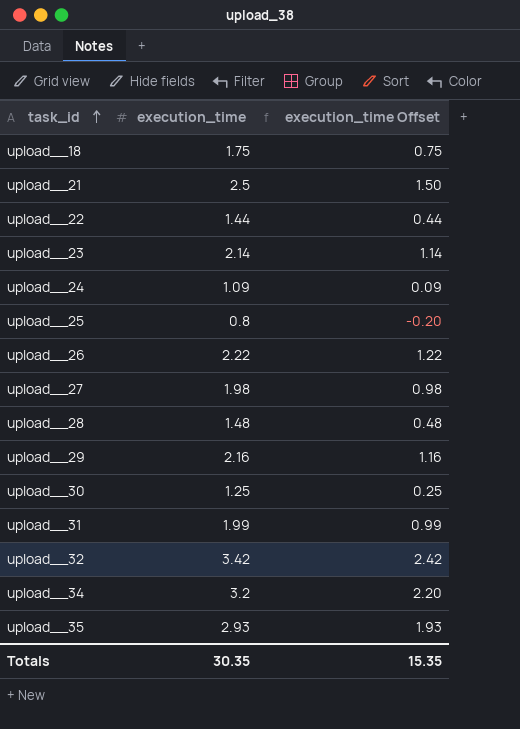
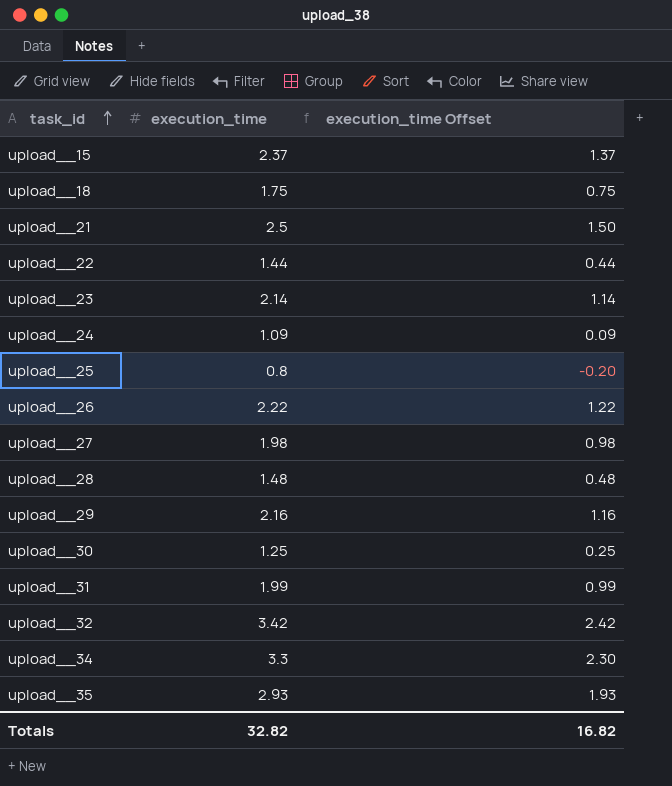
row upload__15: none -> 2.37 | 1.37
upload__34 | execution_time: 3.2 -> 3.3
upload__34 | execution_time Offset: 2.20 -> 2.30
Totals | execution_time: 30.35 -> 32.82
Totals | execution_time Offset: 15.35 -> 16.82

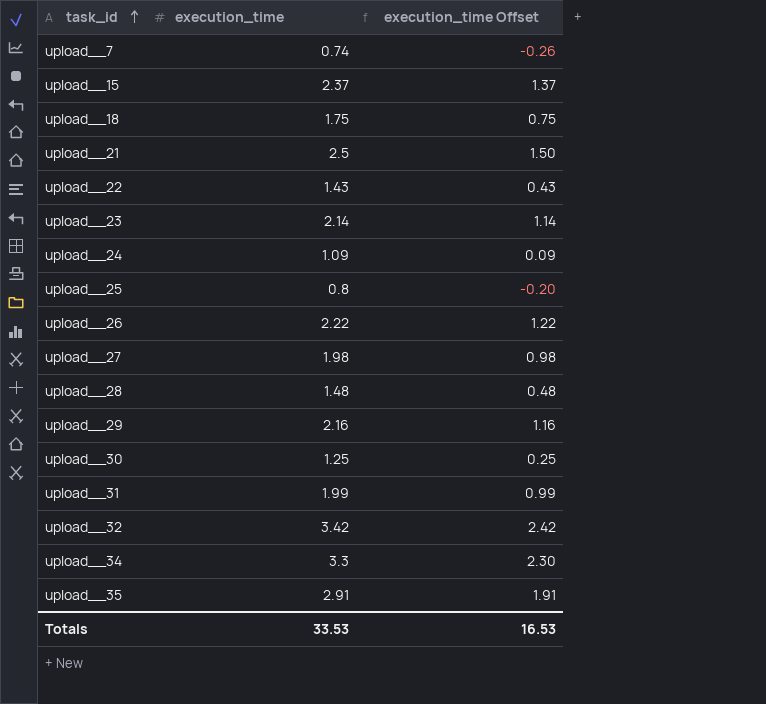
row upload__7: none -> 0.74 | -0.26
upload__22 | execution_time: 1.44 -> 1.43
upload__22 | execution_time Offset: 0.44 -> 0.43
upload__35 | execution_time: 2.93 -> 2.91
upload__35 | execution_time Offset: 1.93 -> 1.91
Totals | execution_time: 32.82 -> 33.53
Totals | execution_time Offset: 16.82 -> 16.53

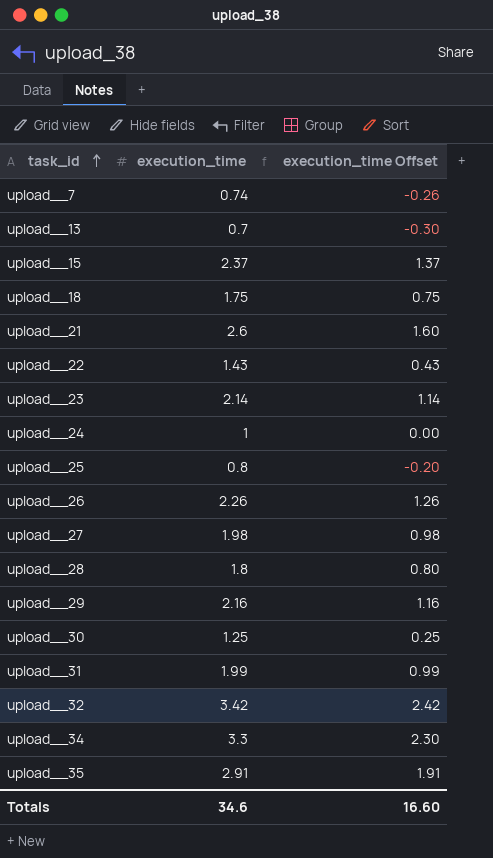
row upload__13: none -> 0.7 | -0.30
upload__21 | execution_time: 2.5 -> 2.6
upload__21 | execution_time Offset: 1.50 -> 1.60
upload__24 | execution_time: 1.09 -> 1
upload__24 | execution_time Offset: 0.09 -> 0.00
upload__26 | execution_time: 2.22 -> 2.26
upload__26 | execution_time Offset: 1.22 -> 1.26
upload__28 | execution_time: 1.48 -> 1.8
upload__28 | execution_time Offset: 0.48 -> 0.80
Totals | execution_time: 33.53 -> 34.6
Totals | execution_time Offset: 16.53 -> 16.60

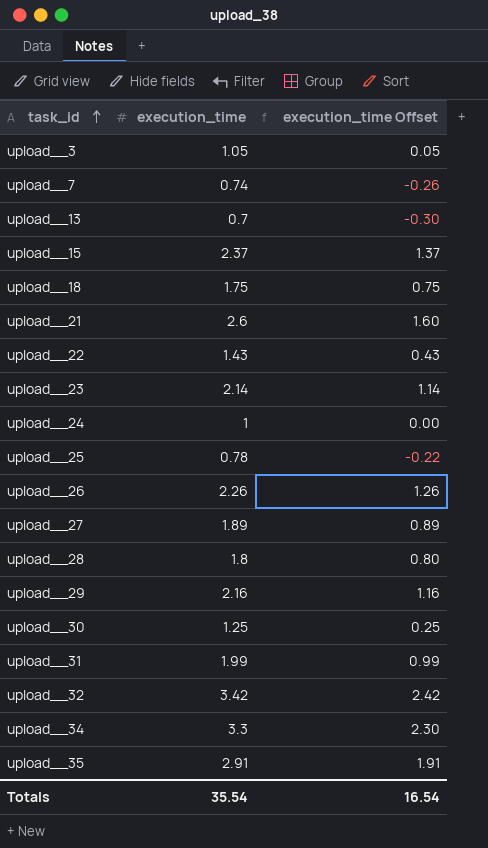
row upload__3: none -> 1.05 | 0.05
upload__25 | execution_time: 0.8 -> 0.78
upload__25 | execution_time Offset: -0.20 -> -0.22
upload__27 | execution_time: 1.98 -> 1.89
upload__27 | execution_time Offset: 0.98 -> 0.89
Totals | execution_time: 34.6 -> 35.54
Totals | execution_time Offset: 16.60 -> 16.54

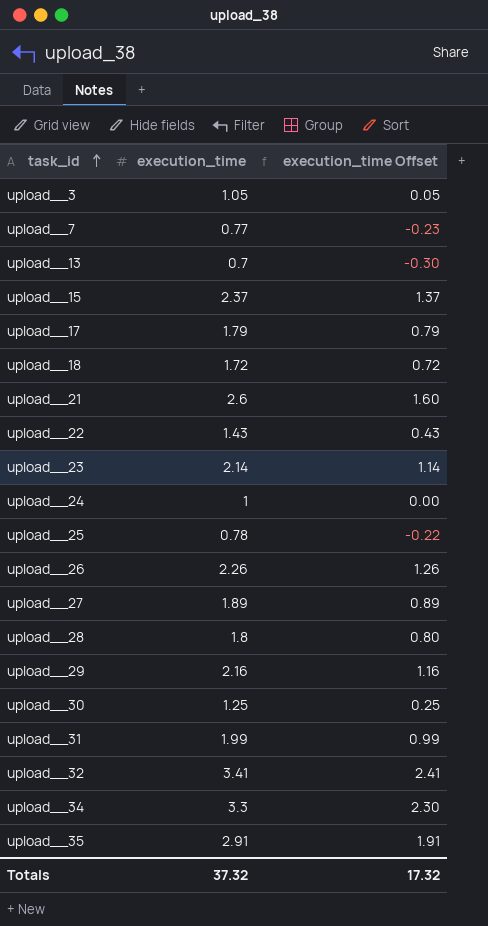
upload__7 | execution_time: 0.74 -> 0.77
upload__7 | execution_time Offset: -0.26 -> -0.23
row upload__17: none -> 1.79 | 0.79
upload__18 | execution_time: 1.75 -> 1.72
upload__18 | execution_time Offset: 0.75 -> 0.72
upload__32 | execution_time: 3.42 -> 3.41
upload__32 | execution_time Offset: 2.42 -> 2.41
Totals | execution_time: 35.54 -> 37.32
Totals | execution_time Offset: 16.54 -> 17.32

